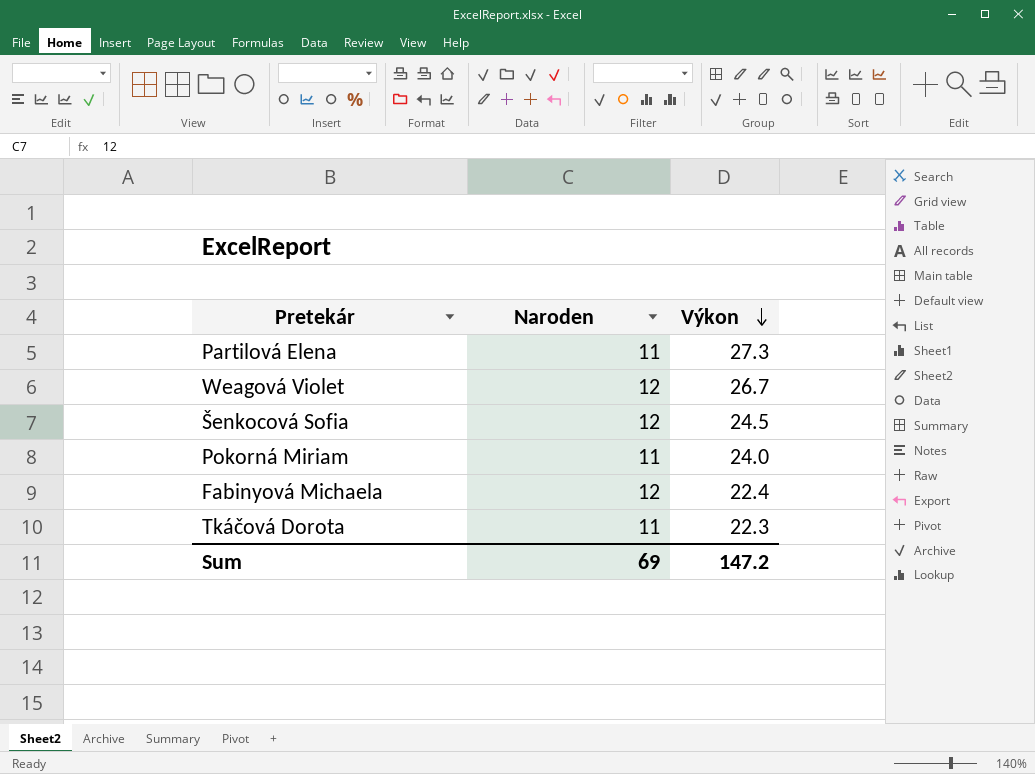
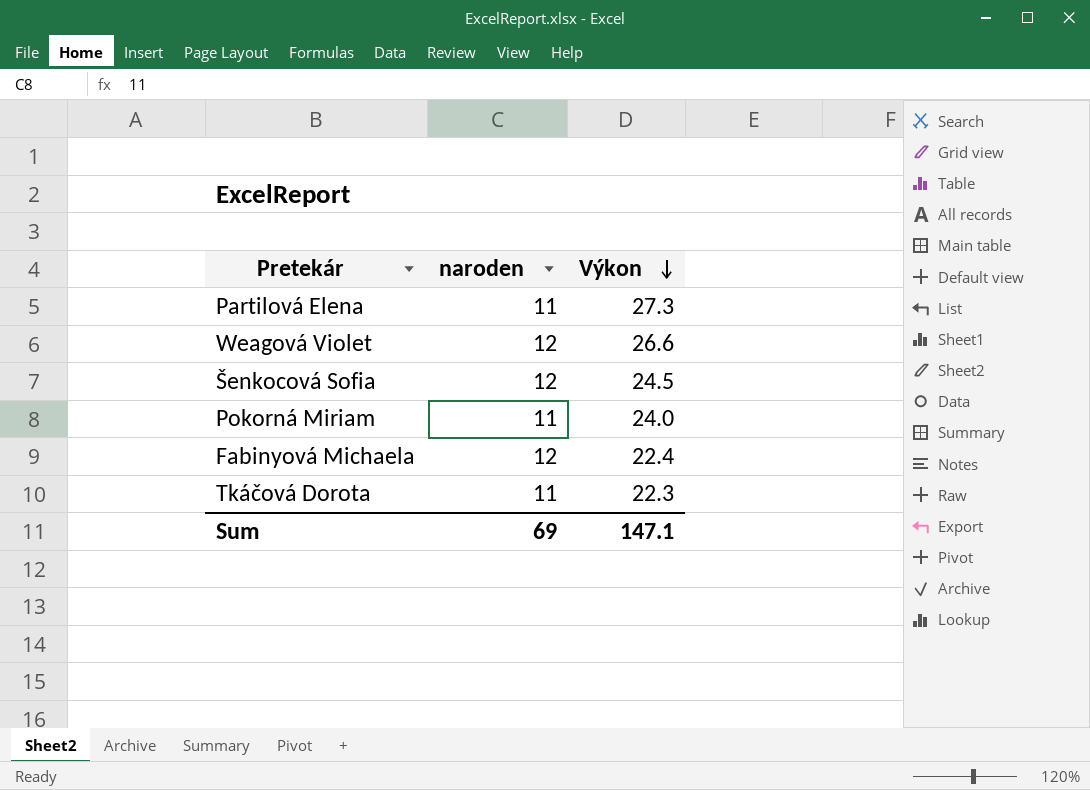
column name: Naroden -> naroden
Weagová Violet | Výkon: 26.7 -> 26.6
Sum | Výkon: 147.2 -> 147.1

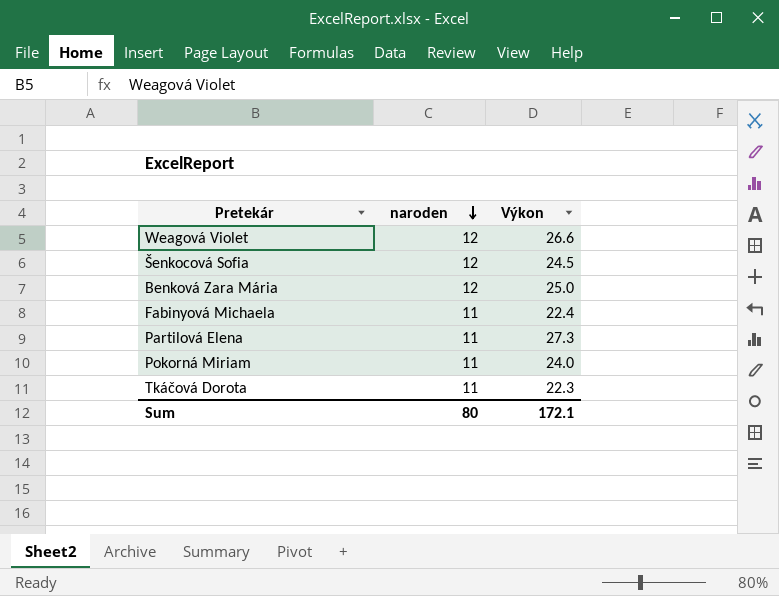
row order: Výkon descending -> naroden descending
row Benková Zara Mária: none -> 12 | 25.0
Fabinyová Michaela | naroden: 12 -> 11
Sum | naroden: 69 -> 80
Sum | Výkon: 147.1 -> 172.1

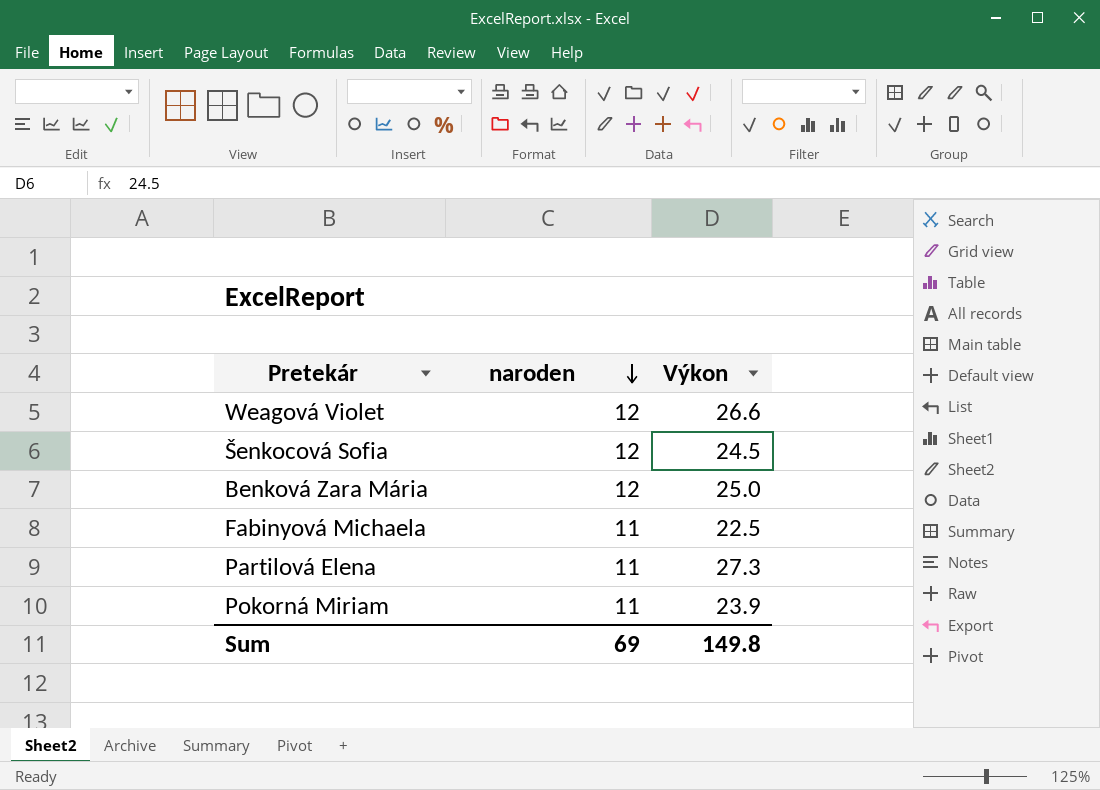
row Tkáčová Dorota: 11 | 22.3 -> none
Fabinyová Michaela | Výkon: 22.4 -> 22.5
Pokorná Miriam | Výkon: 24.0 -> 23.9
Sum | naroden: 80 -> 69
Sum | Výkon: 172.1 -> 149.8

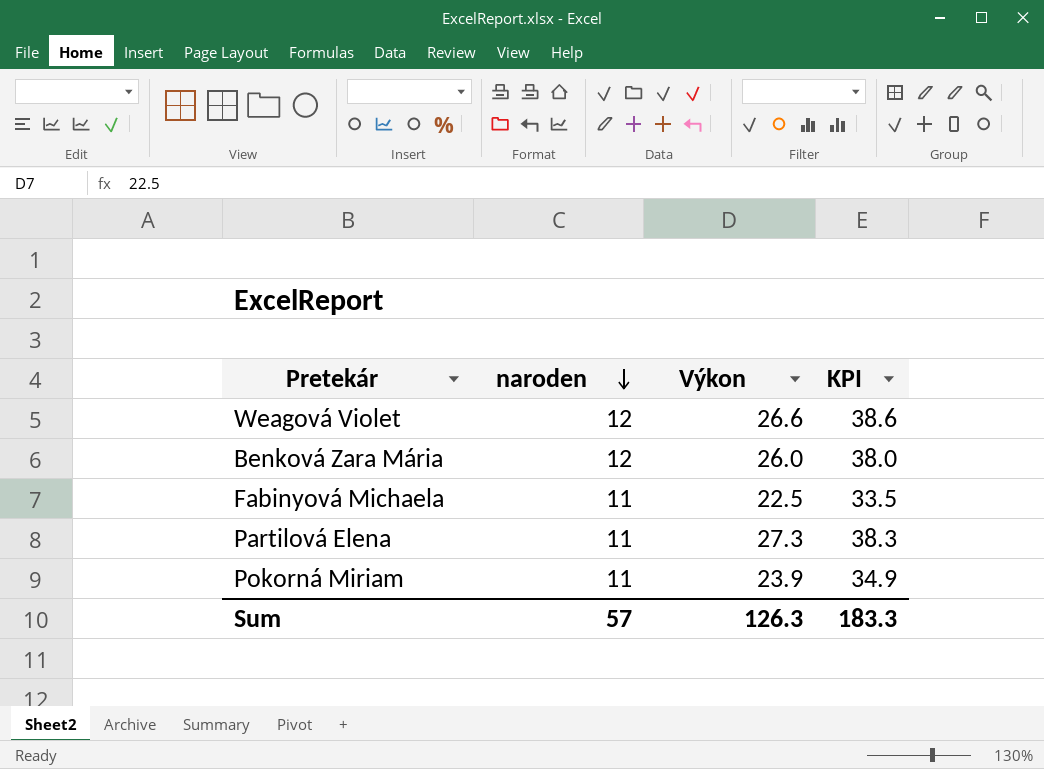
column KPI | formula: none -> [naroden] + [Výkon]
row Šenkocová Sofia: 12 | 24.5 -> none
Benková Zara Mária | Výkon: 25.0 -> 26.0
Sum | naroden: 69 -> 57
Sum | Výkon: 149.8 -> 126.3

